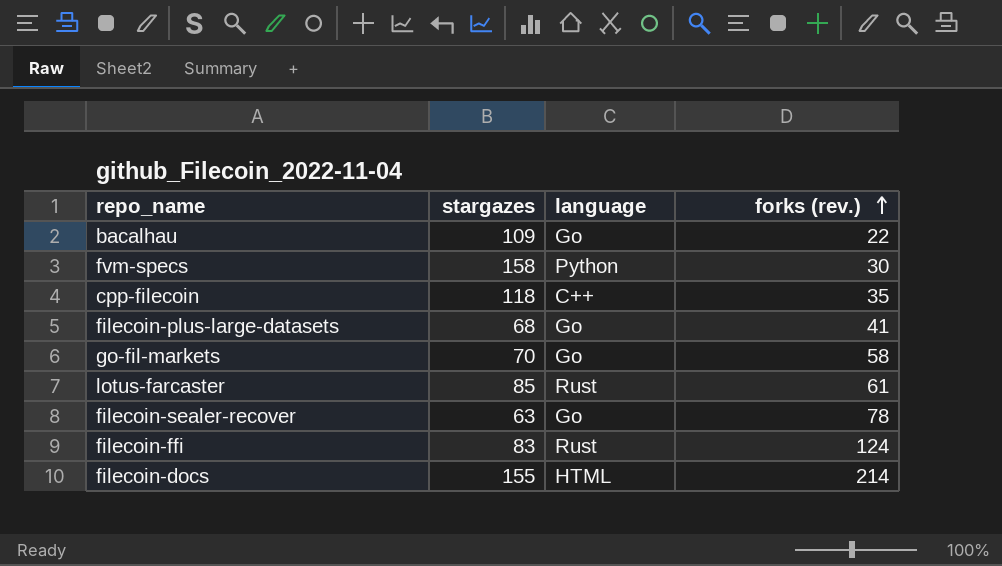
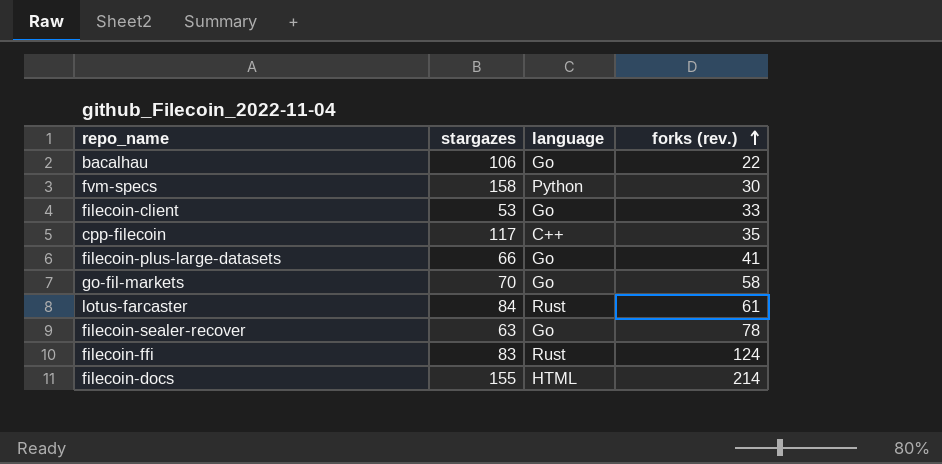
bacalhau | stargazes: 109 -> 106
row filecoin-client: none -> 53 | Go | 33
cpp-filecoin | stargazes: 118 -> 117
filecoin-plus-large-datasets | stargazes: 68 -> 66
lotus-farcaster | stargazes: 85 -> 84

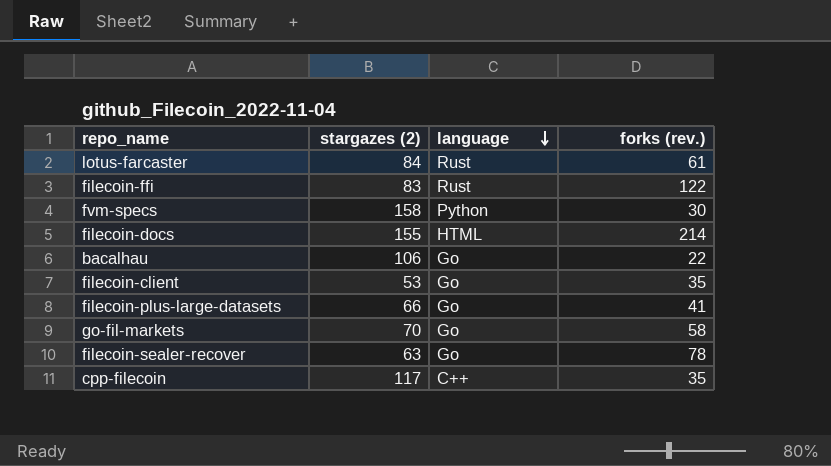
row order: forks (rev.) ascending -> language descending
column name: stargazes -> stargazes (2)
filecoin-ffi | forks (rev.): 124 -> 122
filecoin-client | forks (rev.): 33 -> 35

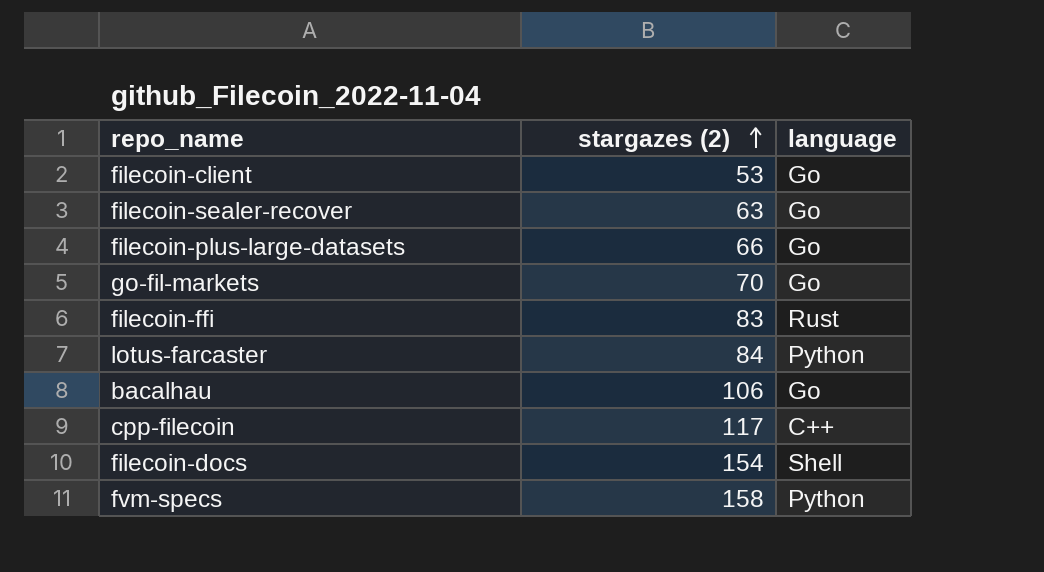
row order: language descending -> stargazes (2) ascending
column forks (rev.) | position: 4 -> none
lotus-farcaster | language: Rust -> Python
filecoin-docs | stargazes (2): 155 -> 154
filecoin-docs | language: HTML -> Shell

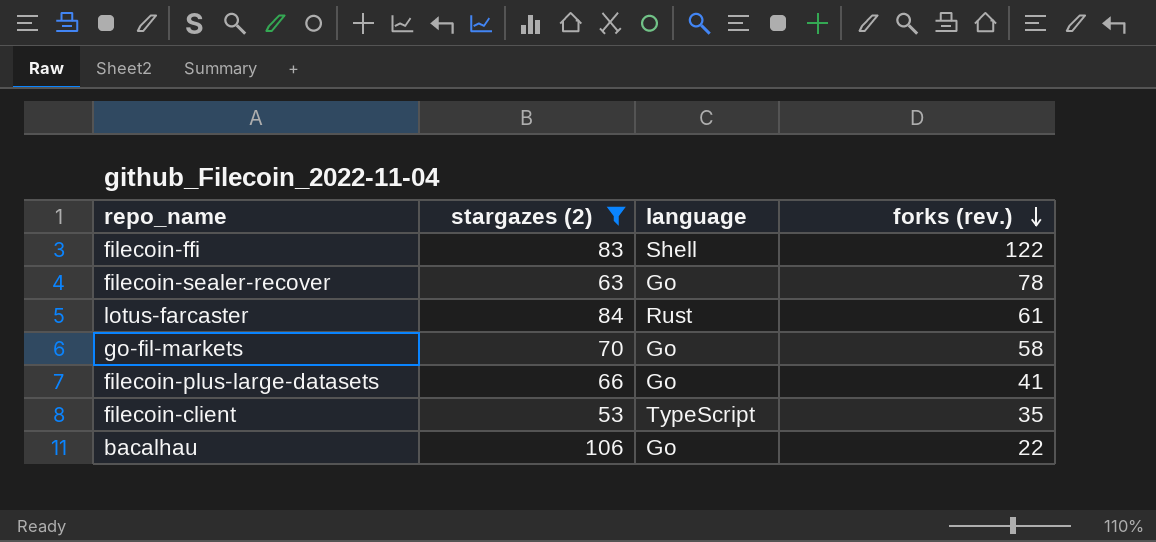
filter: none -> stargazes (2) <= 106
row order: stargazes (2) ascending -> forks (rev.) descending
column forks (rev.) | position: none -> 4
filecoin-ffi | language: Rust -> Shell
lotus-farcaster | language: Python -> Rust
filecoin-client | language: Go -> TypeScript

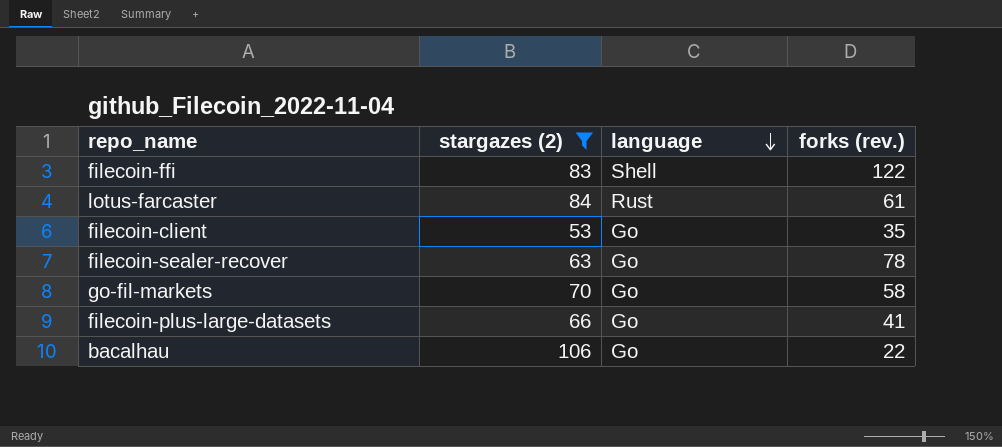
row order: forks (rev.) descending -> language descending
filecoin-client | language: TypeScript -> Go

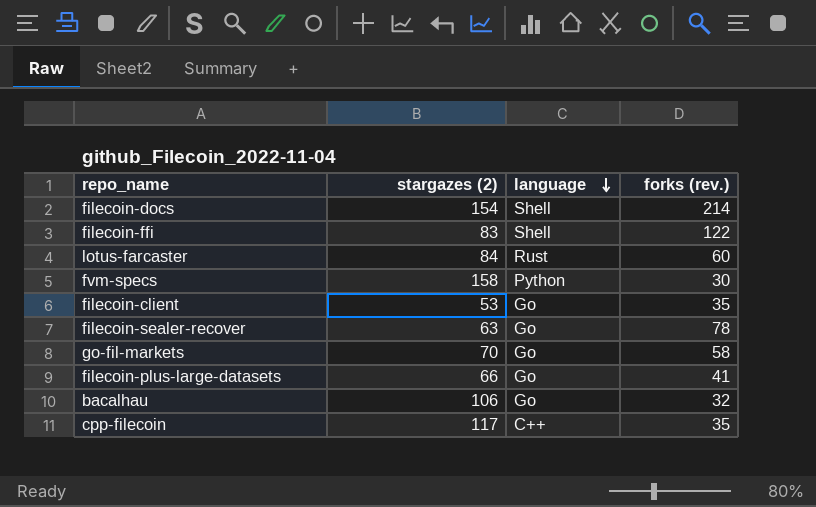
filter: stargazes (2) <= 106 -> none
lotus-farcaster | forks (rev.): 61 -> 60
bacalhau | forks (rev.): 22 -> 32

